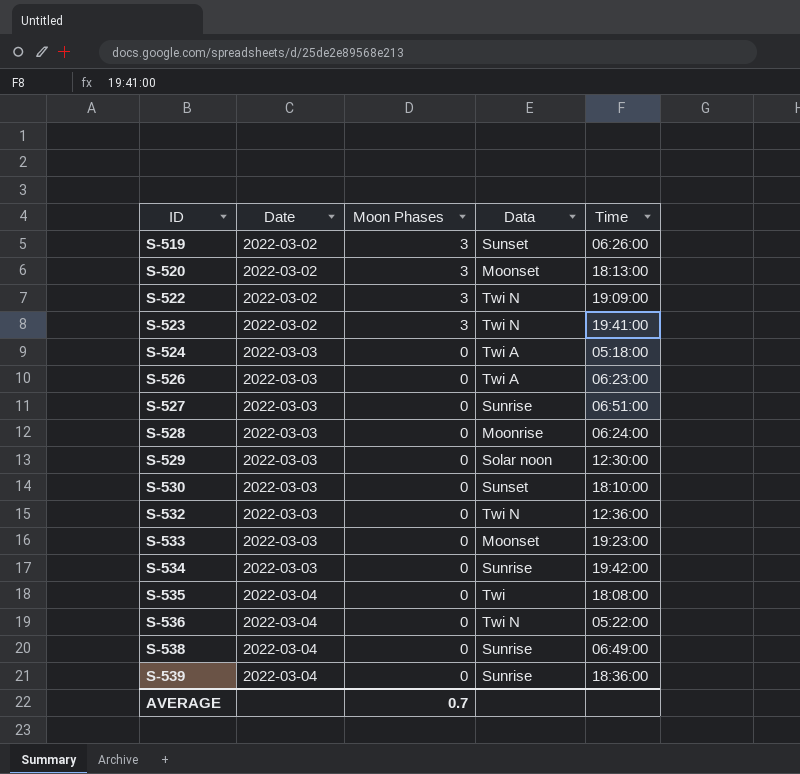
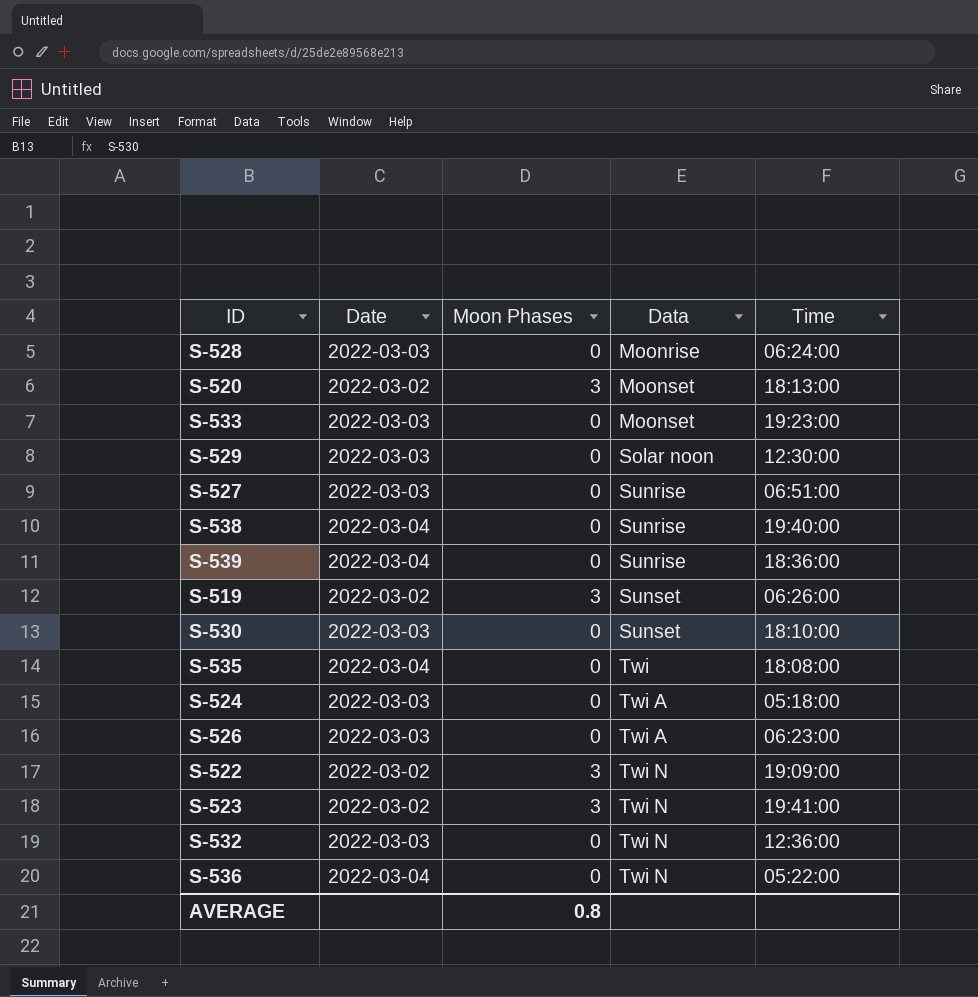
row order: ID ascending -> Data ascending
row S-534: 2022-03-03 | 0 | Sunrise | 19:42:00 -> none
S-538 | Time: 06:49:00 -> 19:40:00
AVERAGE | Moon Phases: 0.7 -> 0.8

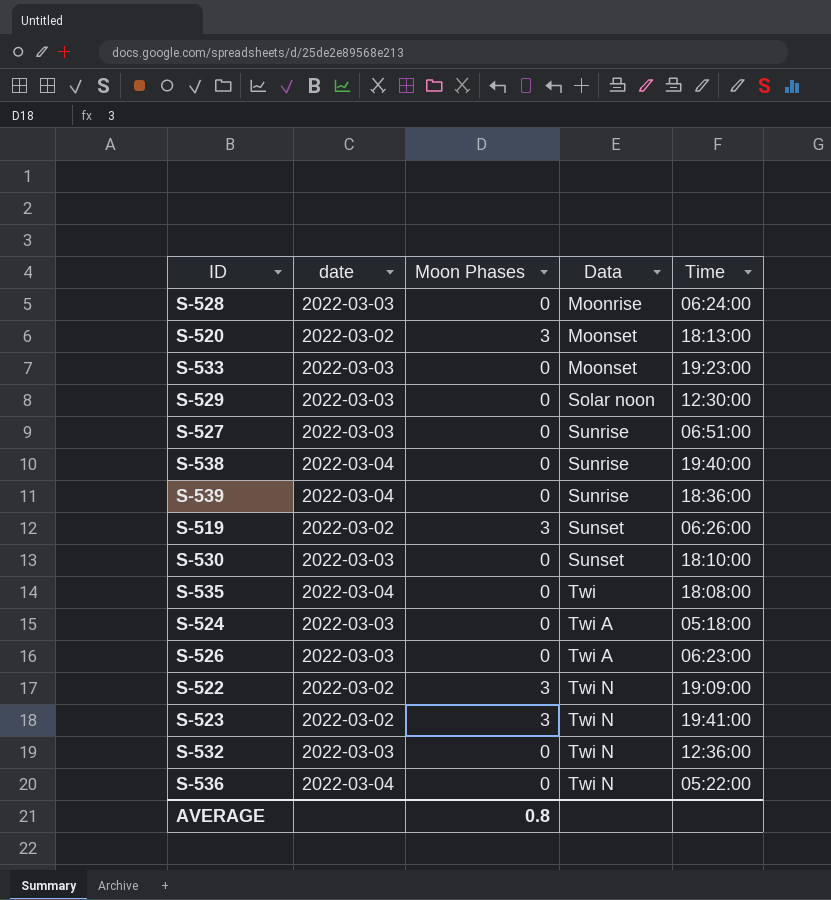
column name: Date -> date

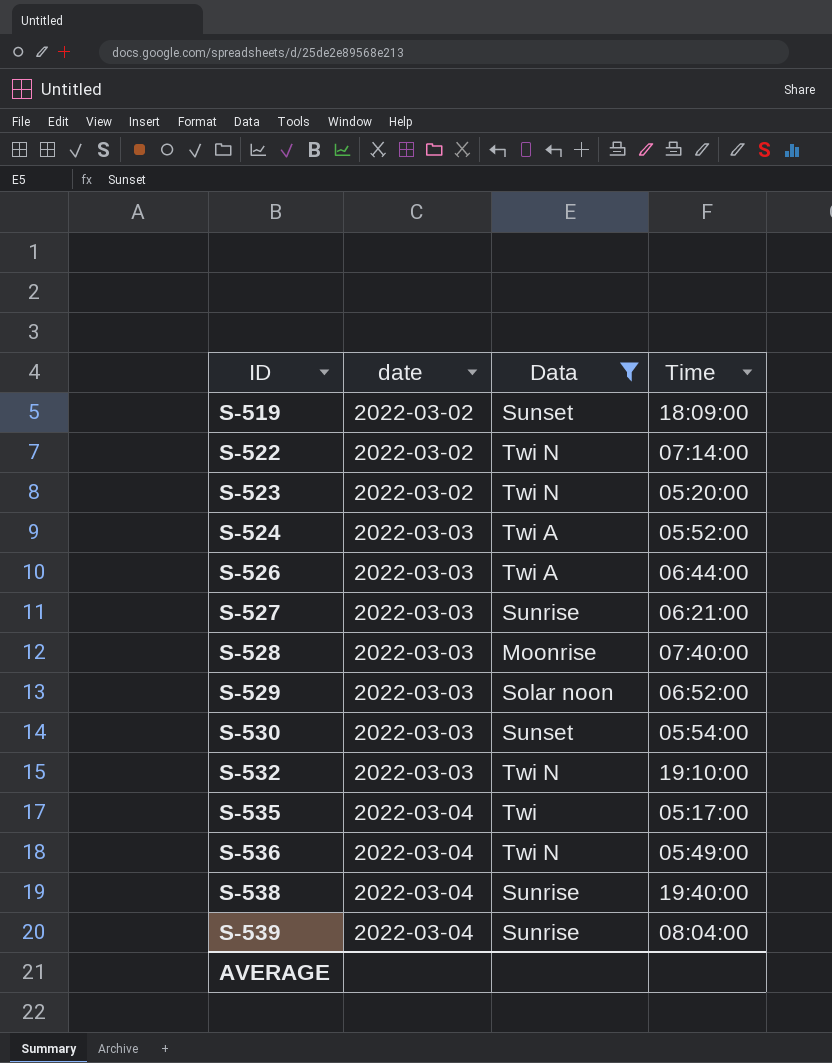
filter: none -> Data != Moonset
row order: Data ascending -> ID ascending
column Moon Phases | position: 3 -> none
S-519 | Time: 06:26:00 -> 18:09:00
S-522 | Time: 19:09:00 -> 07:14:00
S-523 | Time: 19:41:00 -> 05:20:00
S-524 | Time: 05:18:00 -> 05:52:00
S-526 | Time: 06:23:00 -> 06:44:00
S-527 | Time: 06:51:00 -> 06:21:00
S-528 | Time: 06:24:00 -> 07:40:00
S-529 | Time: 12:30:00 -> 06:52:00
S-530 | Time: 18:10:00 -> 05:54:00
S-532 | Time: 12:36:00 -> 19:10:00
S-535 | Time: 18:08:00 -> 05:17:00
S-536 | Time: 05:22:00 -> 05:49:00
S-539 | Time: 18:36:00 -> 08:04:00

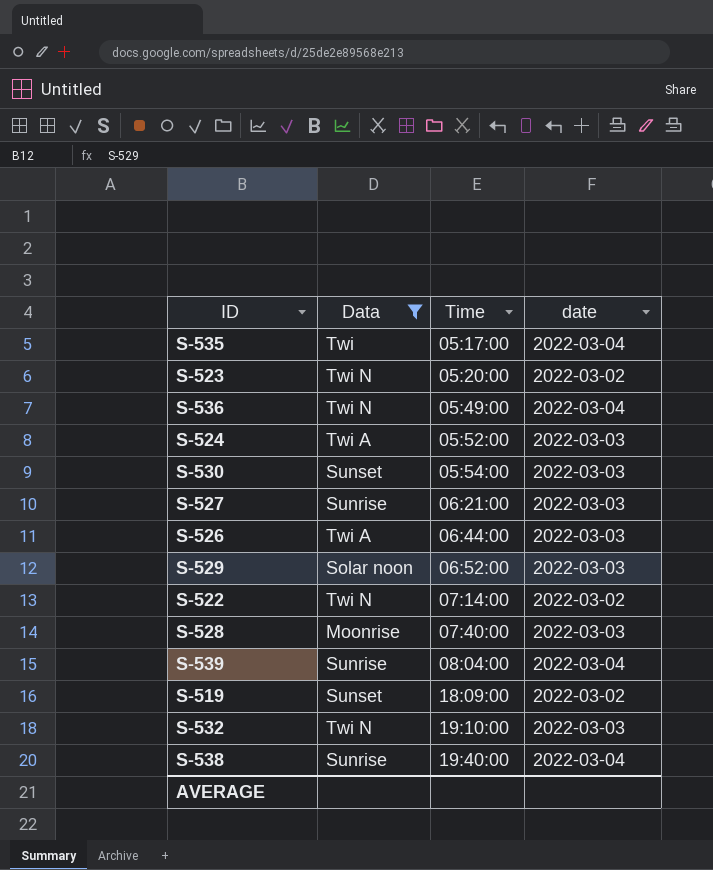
row order: ID ascending -> Time ascending
column date | position: 2 -> 4

